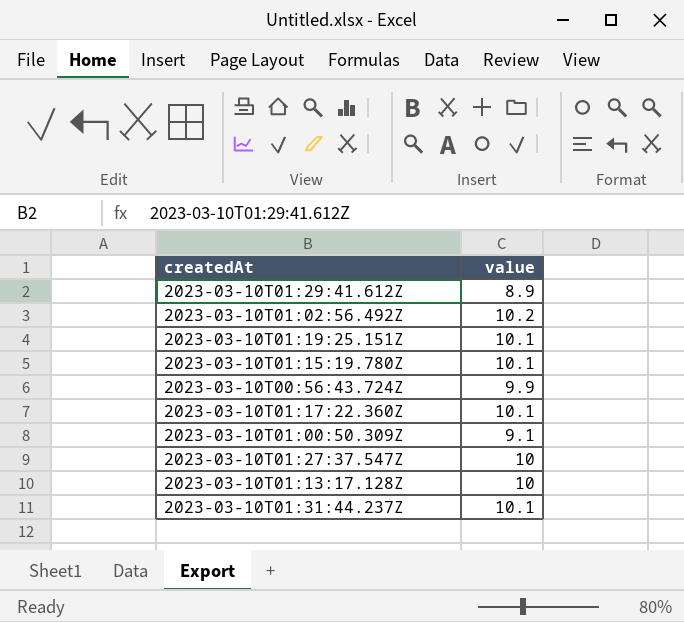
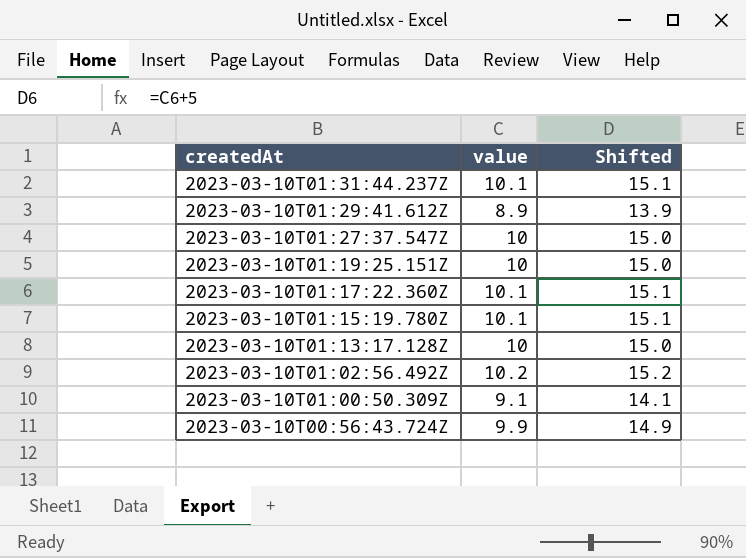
row order: none -> createdAt descending
column Shifted | formula: none -> [value] + 5
2023-03-10T01:19:25.151Z | value: 10.1 -> 10

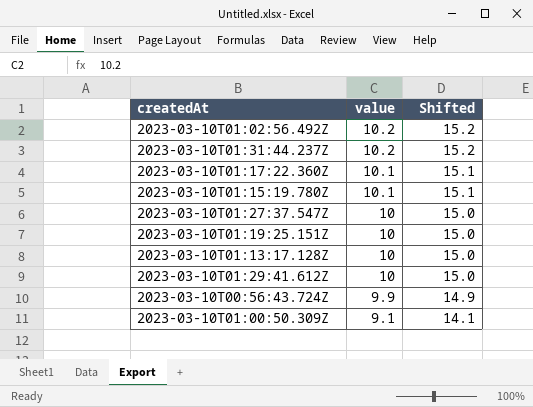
row order: createdAt descending -> value descending
2023-03-10T01:31:44.237Z | value: 10.1 -> 10.2
2023-03-10T01:31:44.237Z | Shifted: 15.1 -> 15.2
2023-03-10T01:29:41.612Z | value: 8.9 -> 10
2023-03-10T01:29:41.612Z | Shifted: 13.9 -> 15.0

